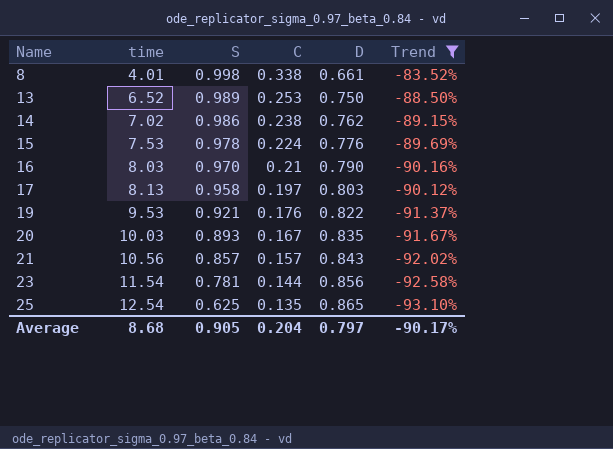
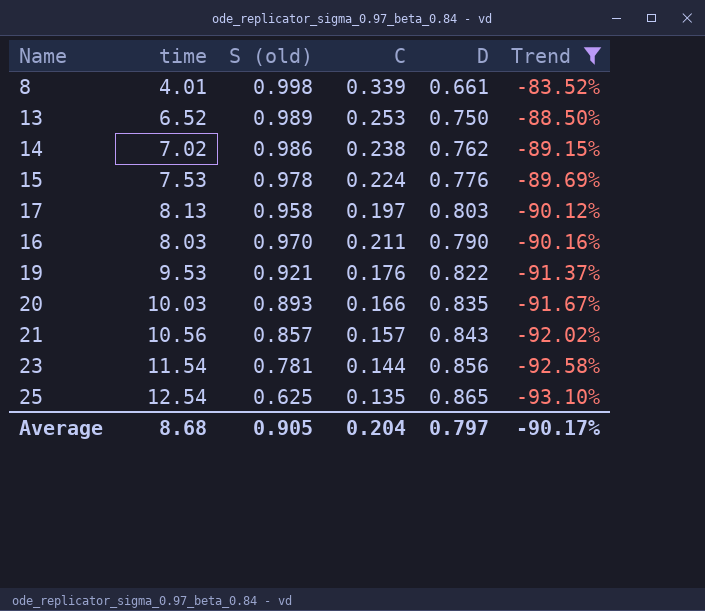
row order: Name ascending -> Trend descending
column name: S -> S (old)
8 | C: 0.338 -> 0.339
16 | C: 0.21 -> 0.211
20 | C: 0.167 -> 0.166

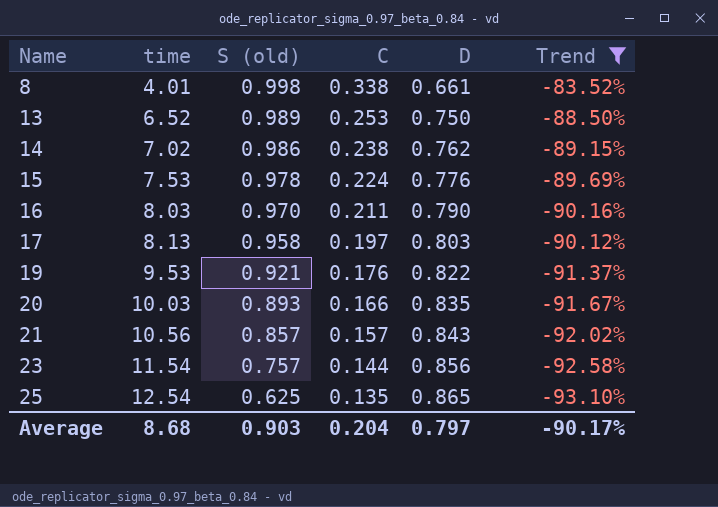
row order: Trend descending -> Name ascending
8 | C: 0.339 -> 0.338
23 | S (old): 0.781 -> 0.757
Average | S (old): 0.905 -> 0.903

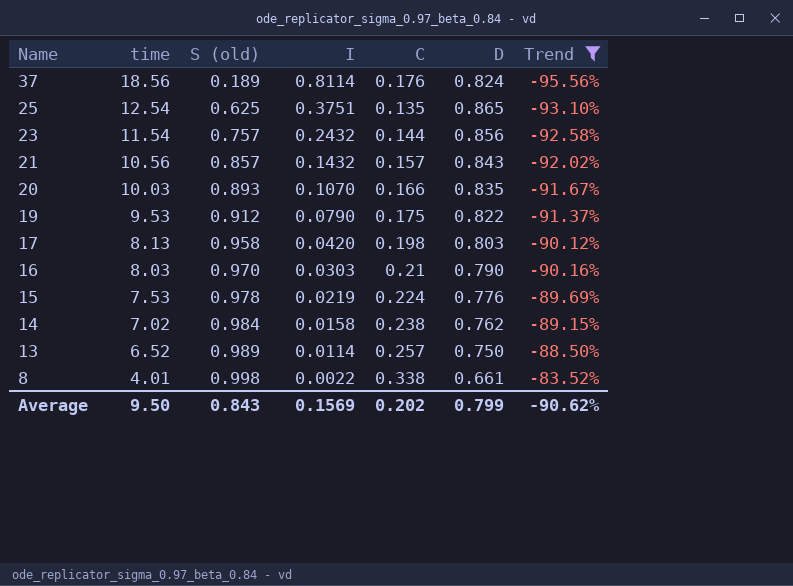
row order: Name ascending -> Name descending
column I | position: none -> 4
row 37: none -> 18.56 | 0.189 | 0.8114 | 0.176 | 0.824 | -95.56%
19 | S (old): 0.921 -> 0.912
19 | C: 0.176 -> 0.175
17 | C: 0.197 -> 0.198
16 | C: 0.211 -> 0.21
14 | S (old): 0.986 -> 0.984
13 | C: 0.253 -> 0.257
Average | time: 8.68 -> 9.50
Average | S (old): 0.903 -> 0.843
Average | C: 0.204 -> 0.202
Average | D: 0.797 -> 0.799
Average | Trend: -90.17% -> -90.62%

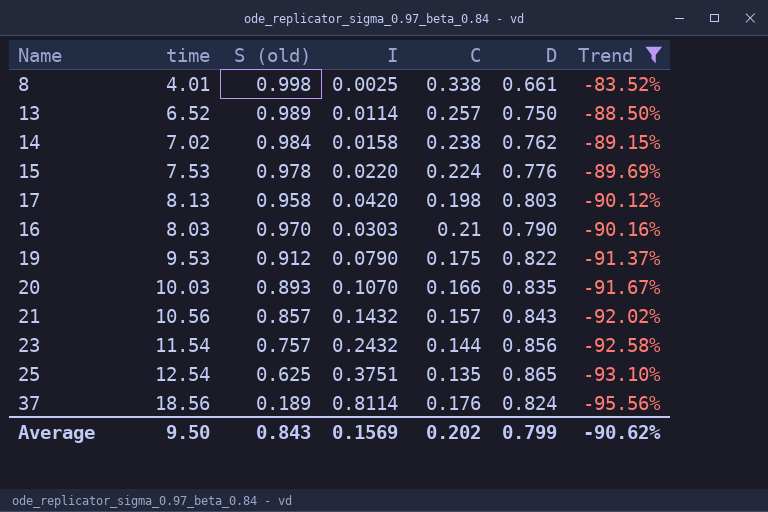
row order: Name descending -> Trend descending
8 | I: 0.0022 -> 0.0025
15 | I: 0.0219 -> 0.0220

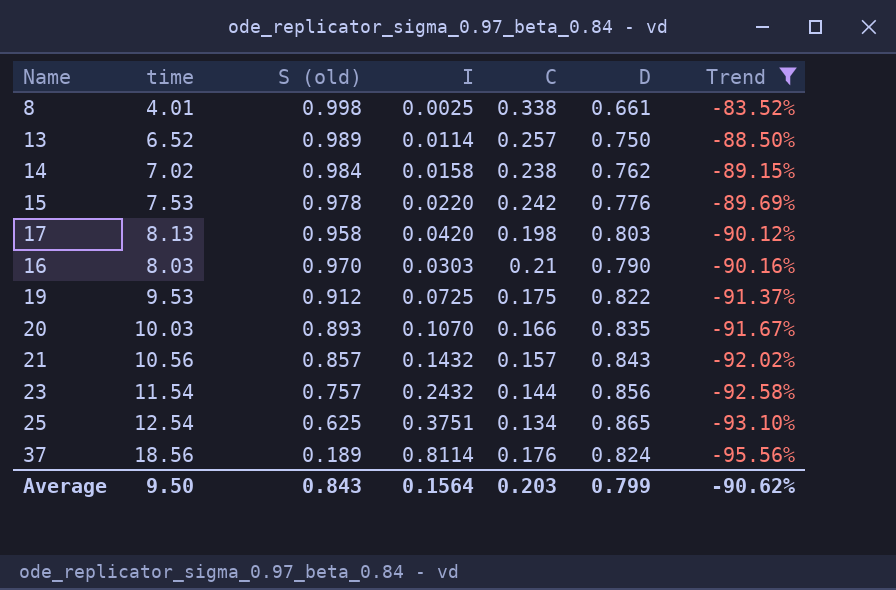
15 | C: 0.224 -> 0.242
19 | I: 0.0790 -> 0.0725
25 | C: 0.135 -> 0.134
Average | I: 0.1569 -> 0.1564
Average | C: 0.202 -> 0.203

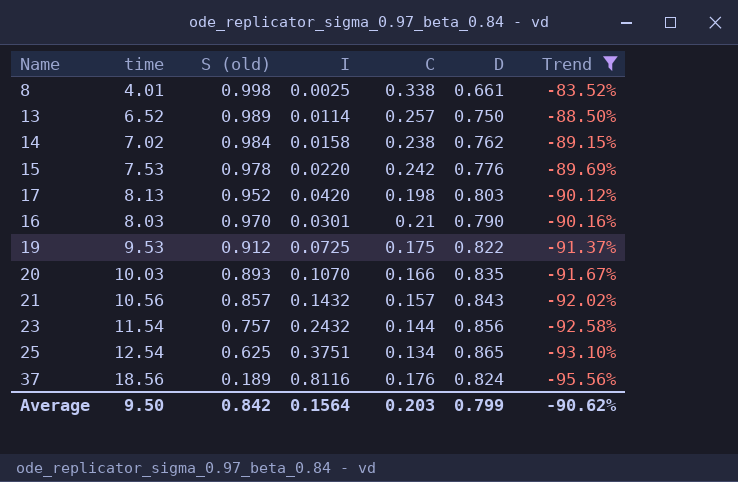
17 | S (old): 0.958 -> 0.952
16 | I: 0.0303 -> 0.0301
37 | I: 0.8114 -> 0.8116
Average | S (old): 0.843 -> 0.842

